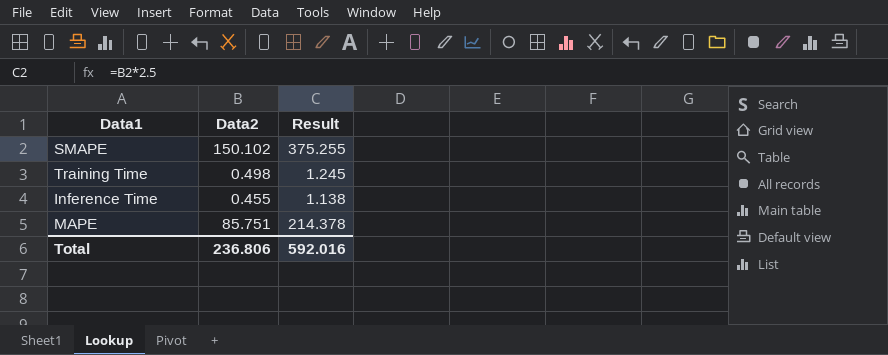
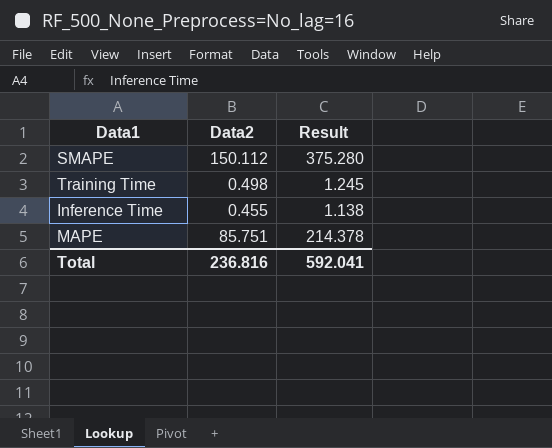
SMAPE | Data2: 150.102 -> 150.112
SMAPE | Result: 375.255 -> 375.280
Total | Data2: 236.806 -> 236.816
Total | Result: 592.016 -> 592.041

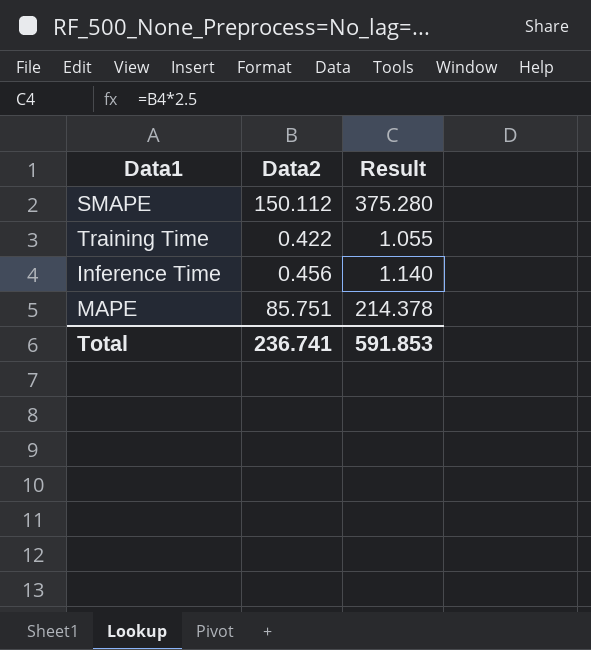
Training Time | Data2: 0.498 -> 0.422
Training Time | Result: 1.245 -> 1.055
Inference Time | Data2: 0.455 -> 0.456
Inference Time | Result: 1.138 -> 1.140
Total | Data2: 236.816 -> 236.741
Total | Result: 592.041 -> 591.853

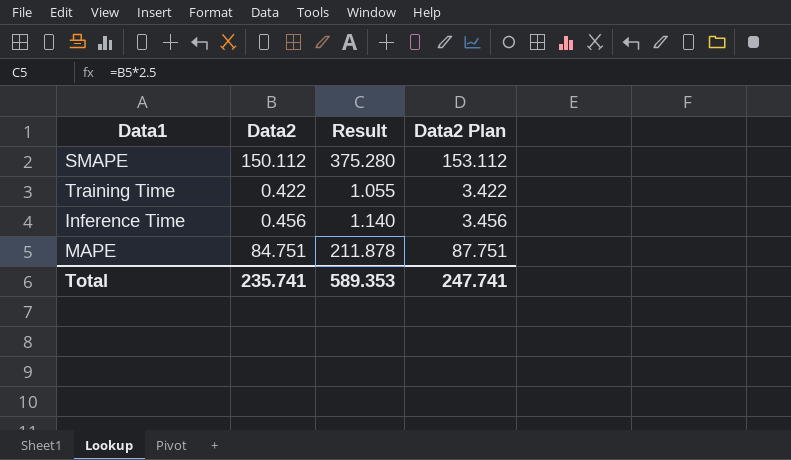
column Data2 Plan | formula: none -> [Data2] + 3
MAPE | Data2: 85.751 -> 84.751
MAPE | Result: 214.378 -> 211.878
Total | Data2: 236.741 -> 235.741
Total | Result: 591.853 -> 589.353

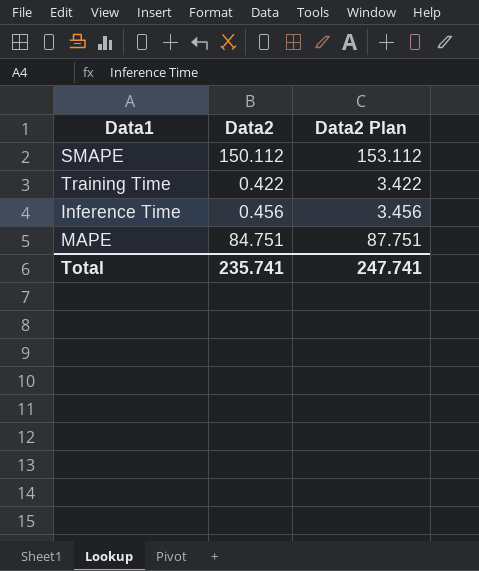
column Result | formula: [Data2] * 2.5 -> none

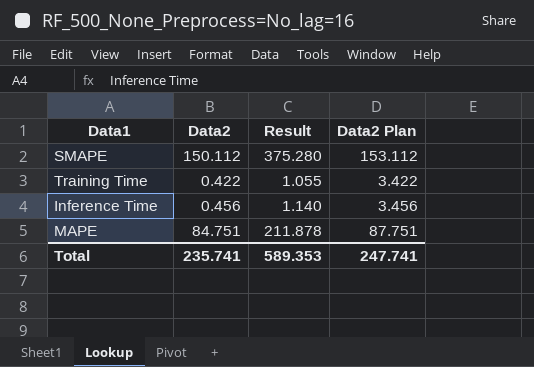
column Result | formula: none -> [Data2] * 2.5

